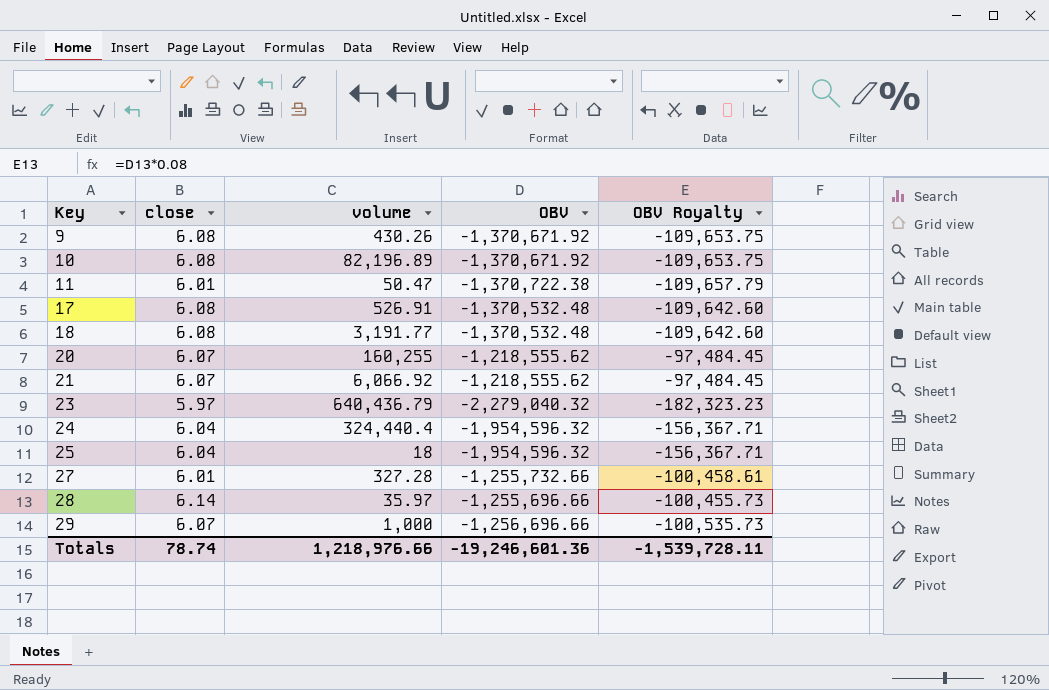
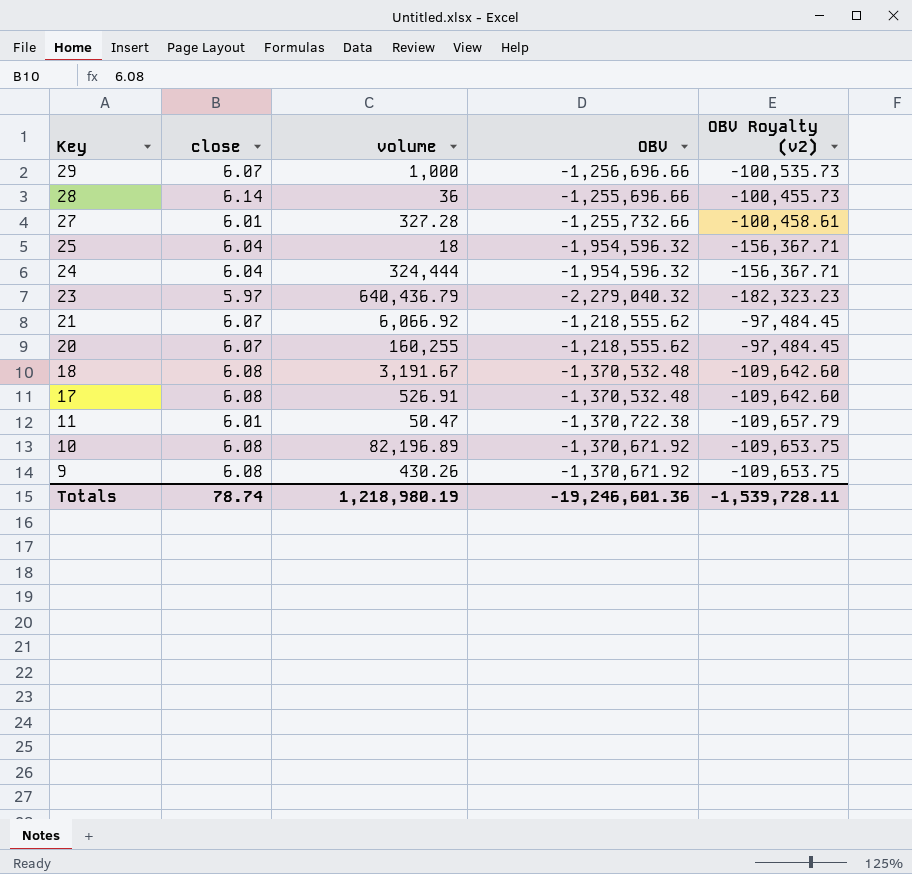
row order: Key ascending -> Key descending
column name: OBV Royalty -> OBV Royalty (v2)
28 | volume: 35.97 -> 36
24 | volume: 324,440.4 -> 324,444
18 | volume: 3,191.77 -> 3,191.67
Totals | volume: 1,218,976.66 -> 1,218,980.19

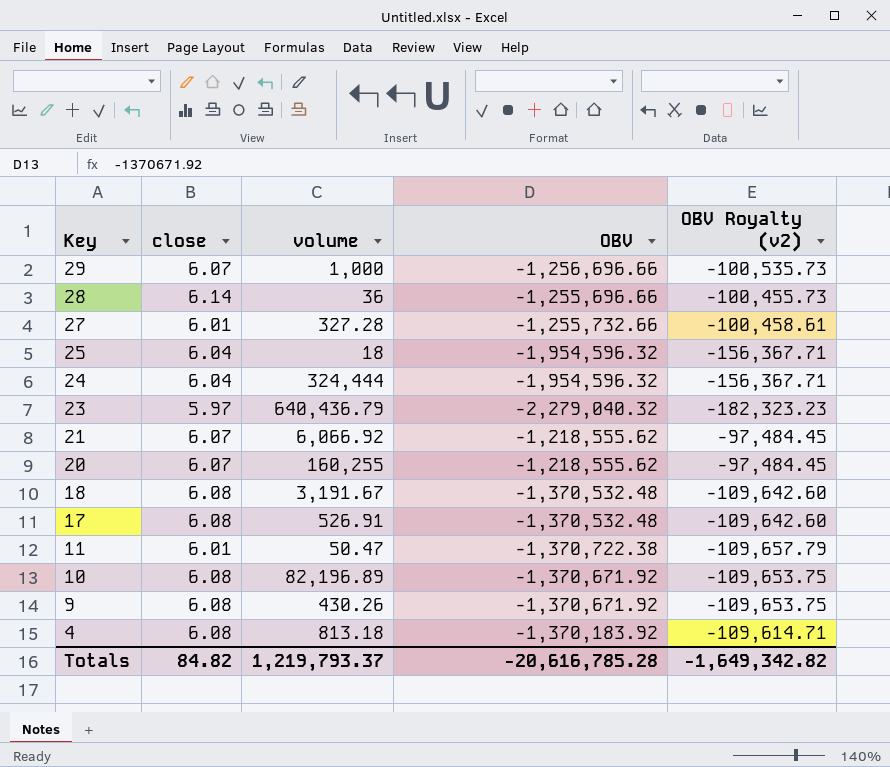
row 4: none -> 6.08 | 813.18 | -1,370,183.92 | -109,614.71
Totals | close: 78.74 -> 84.82
Totals | volume: 1,218,980.19 -> 1,219,793.37
Totals | OBV: -19,246,601.36 -> -20,616,785.28
Totals | OBV Royalty (v2): -1,539,728.11 -> -1,649,342.82

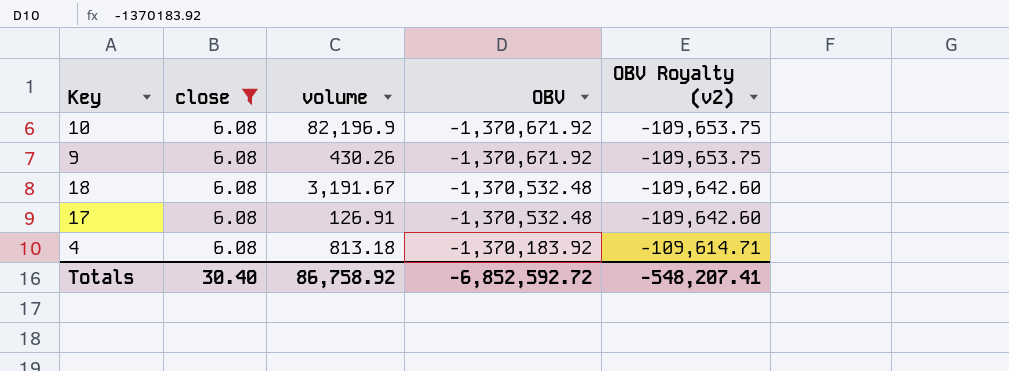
filter: none -> close = 6.08
row order: Key descending -> OBV ascending
10 | volume: 82,196.89 -> 82,196.9
17 | volume: 526.91 -> 126.91
Totals | close: 84.82 -> 30.40
Totals | volume: 1,219,793.37 -> 86,758.92
Totals | OBV: -20,616,785.28 -> -6,852,592.72
Totals | OBV Royalty (v2): -1,649,342.82 -> -548,207.41

